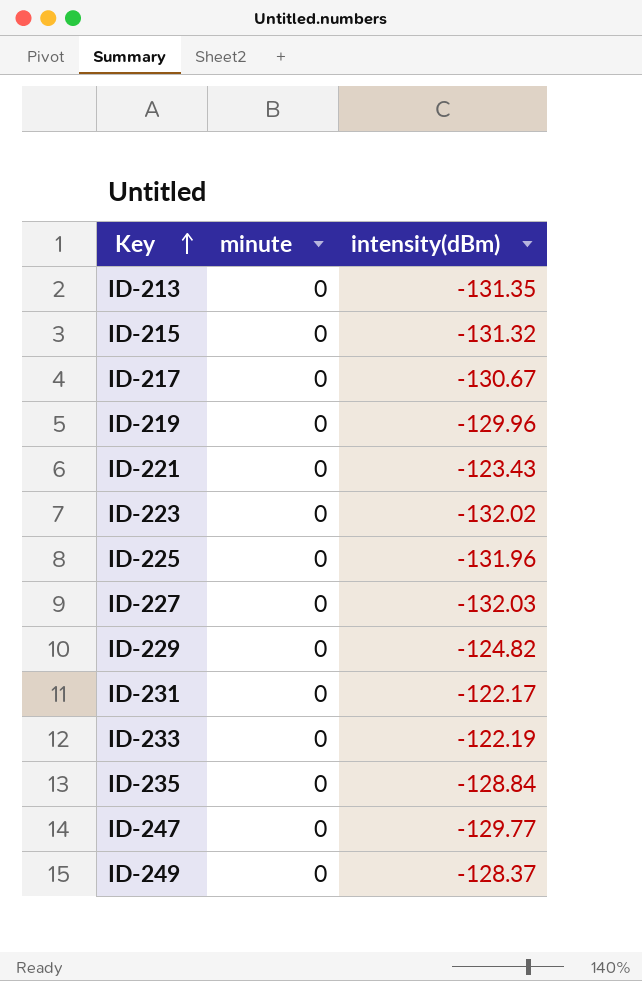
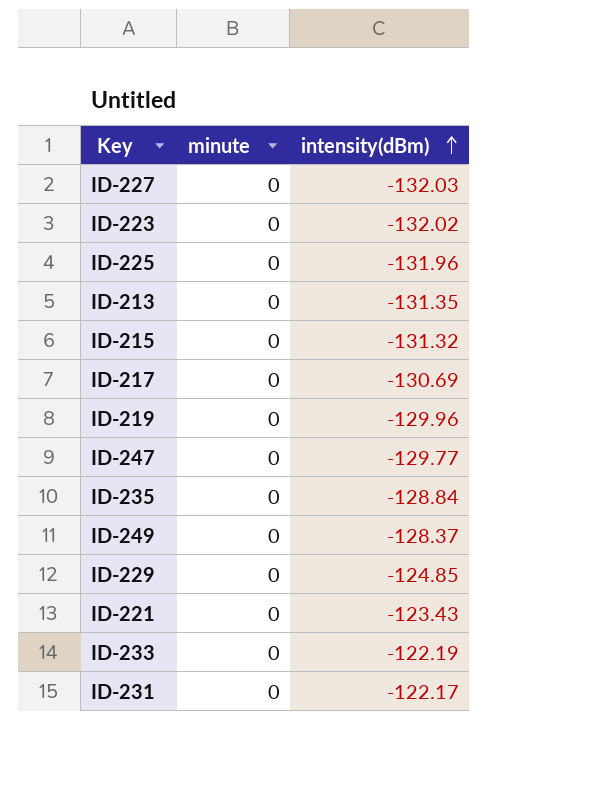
row order: Key ascending -> intensity(dBm) ascending
ID-217 | intensity(dBm): -130.67 -> -130.69
ID-229 | intensity(dBm): -124.82 -> -124.85

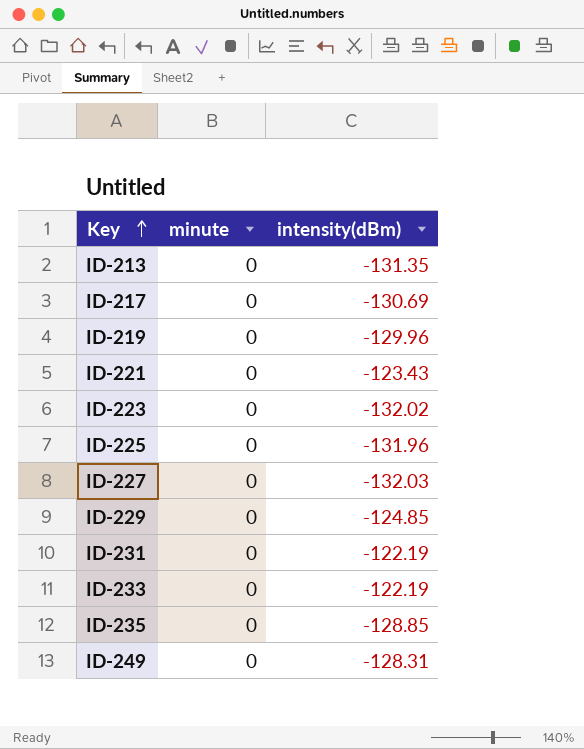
row order: intensity(dBm) ascending -> Key ascending
row ID-215: 0 | -131.32 -> none
row ID-247: 0 | -129.77 -> none
ID-231 | intensity(dBm): -122.17 -> -122.19
ID-235 | intensity(dBm): -128.84 -> -128.85
ID-249 | intensity(dBm): -128.37 -> -128.31

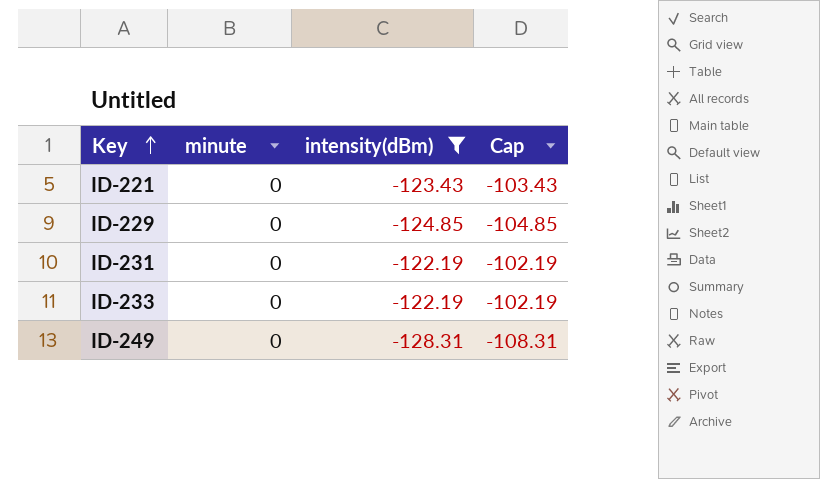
filter: none -> intensity(dBm) >= -128.31
column Cap | formula: none -> [intensity(dBm)] + 20

